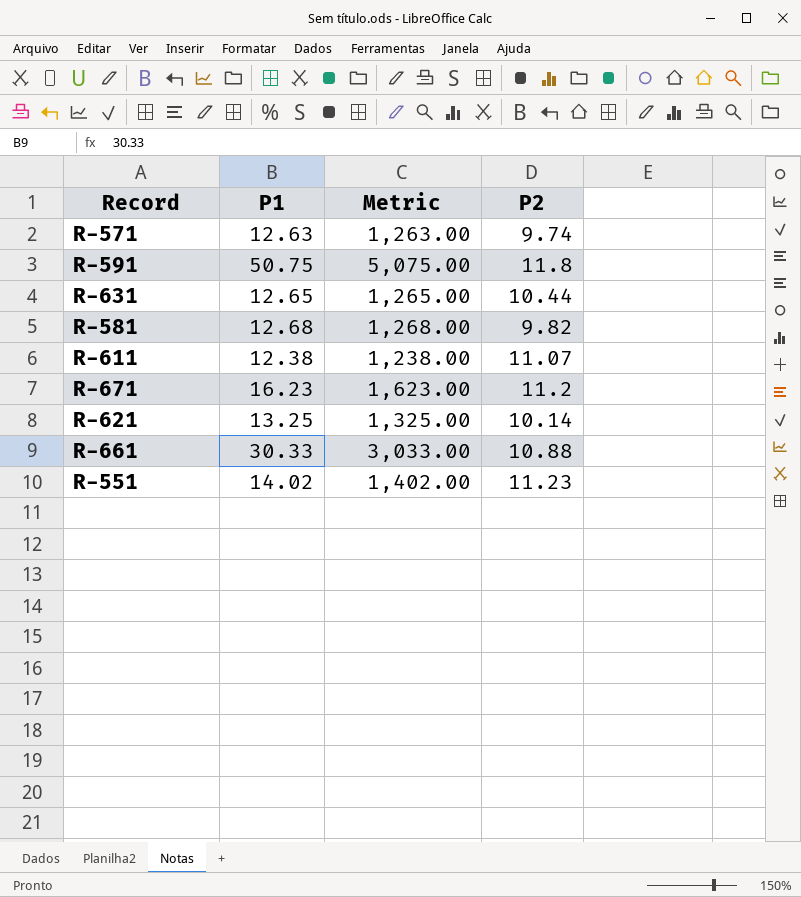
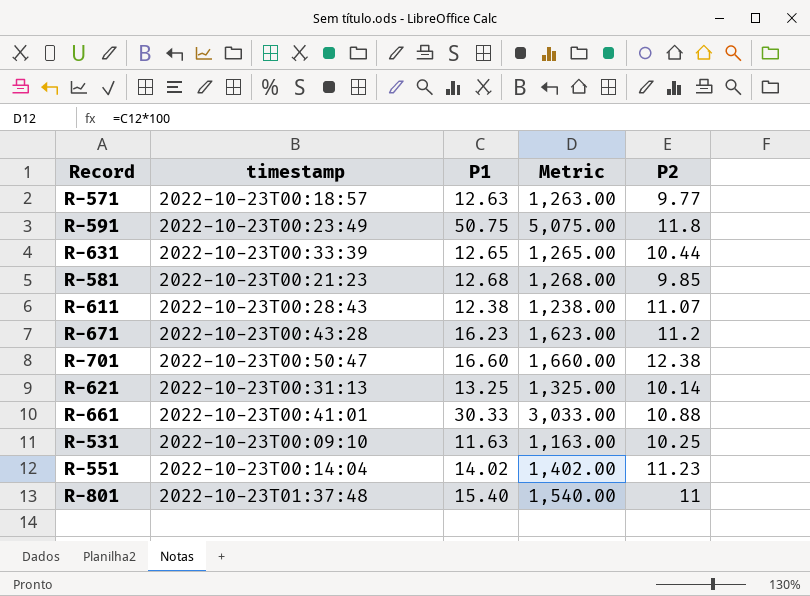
column timestamp | position: none -> 2
R-571 | P2: 9.74 -> 9.77
R-581 | P2: 9.82 -> 9.85
row R-701: none -> 2022-10-23T00:50:47 | 16.60 | 1,660.00 | 12.38
row R-531: none -> 2022-10-23T00:09:10 | 11.63 | 1,163.00 | 10.25
row R-801: none -> 2022-10-23T01:37:48 | 15.40 | 1,540.00 | 11

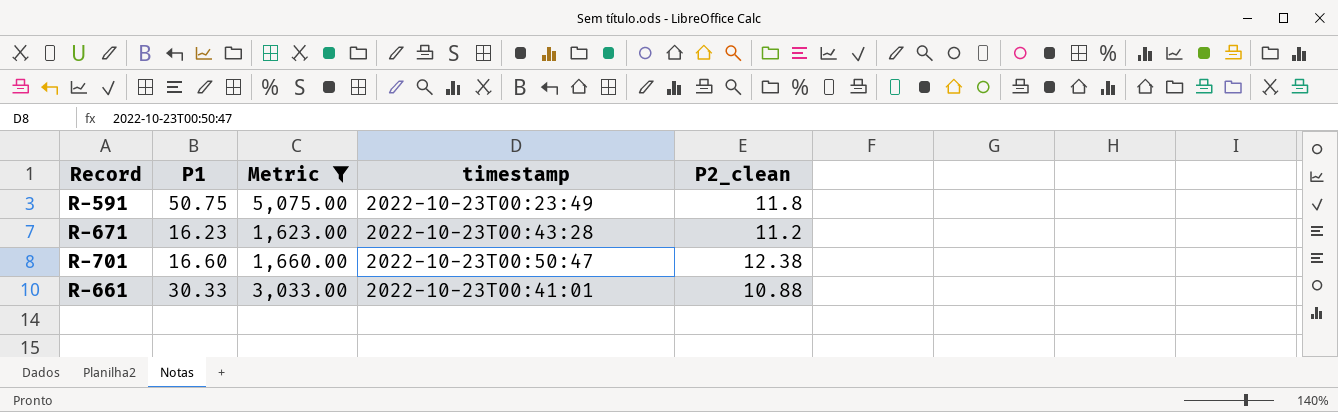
filter: none -> Metric >= 1,623.00
column timestamp | position: 2 -> 4
column name: P2 -> P2_clean

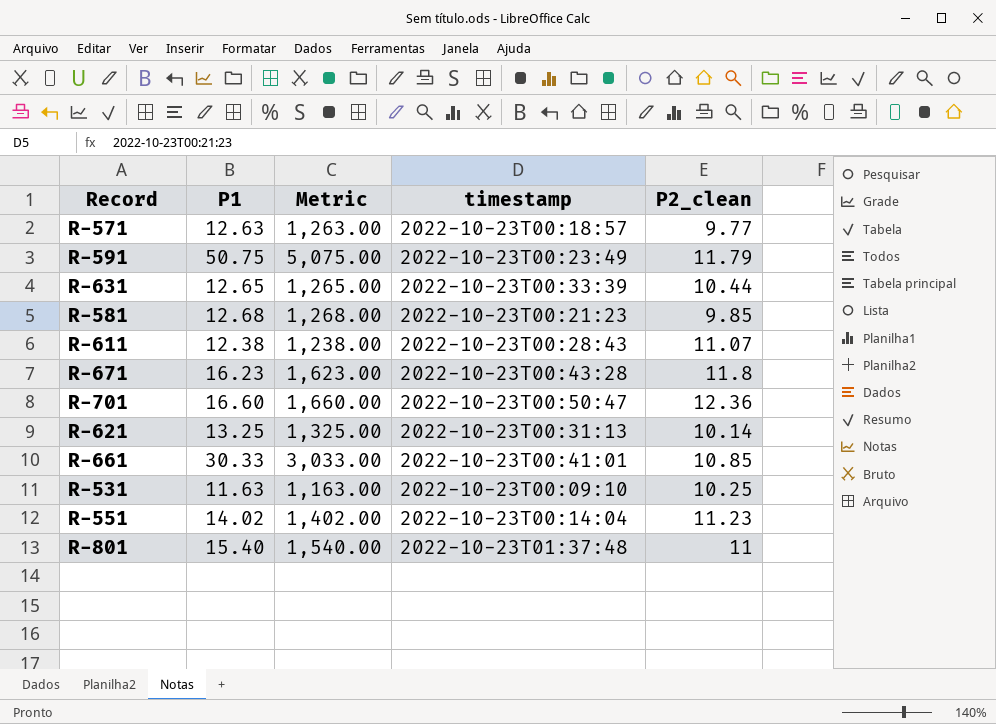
filter: Metric >= 1,623.00 -> none
R-591 | P2_clean: 11.8 -> 11.79
R-671 | P2_clean: 11.2 -> 11.8
R-701 | P2_clean: 12.38 -> 12.36
R-661 | P2_clean: 10.88 -> 10.85

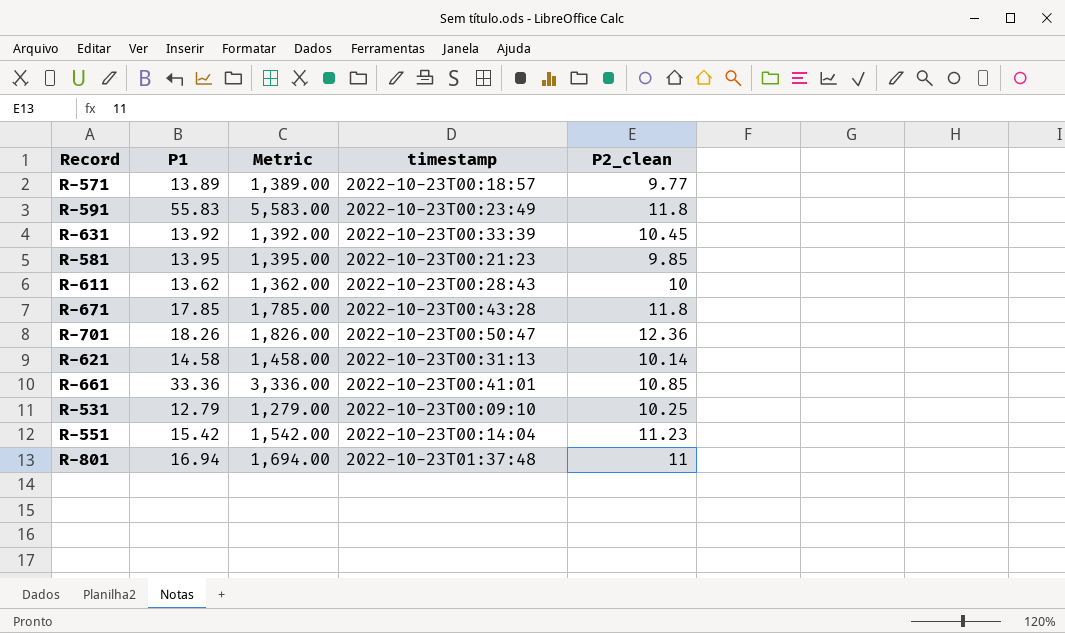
R-571 | P1: 12.63 -> 13.89
R-571 | Metric: 1,263.00 -> 1,389.00
R-591 | P1: 50.75 -> 55.83
R-591 | Metric: 5,075.00 -> 5,583.00
R-591 | P2_clean: 11.79 -> 11.8
R-631 | P1: 12.65 -> 13.92
R-631 | Metric: 1,265.00 -> 1,392.00
R-631 | P2_clean: 10.44 -> 10.45
R-581 | P1: 12.68 -> 13.95
R-581 | Metric: 1,268.00 -> 1,395.00
R-611 | P1: 12.38 -> 13.62
R-611 | Metric: 1,238.00 -> 1,362.00
R-611 | P2_clean: 11.07 -> 10
R-671 | P1: 16.23 -> 17.85
R-671 | Metric: 1,623.00 -> 1,785.00
R-701 | P1: 16.60 -> 18.26
R-701 | Metric: 1,660.00 -> 1,826.00
R-621 | P1: 13.25 -> 14.58
R-621 | Metric: 1,325.00 -> 1,458.00
R-661 | P1: 30.33 -> 33.36
R-661 | Metric: 3,033.00 -> 3,336.00
R-531 | P1: 11.63 -> 12.79
R-531 | Metric: 1,163.00 -> 1,279.00
R-551 | P1: 14.02 -> 15.42
R-551 | Metric: 1,402.00 -> 1,542.00
R-801 | P1: 15.40 -> 16.94
R-801 | Metric: 1,540.00 -> 1,694.00

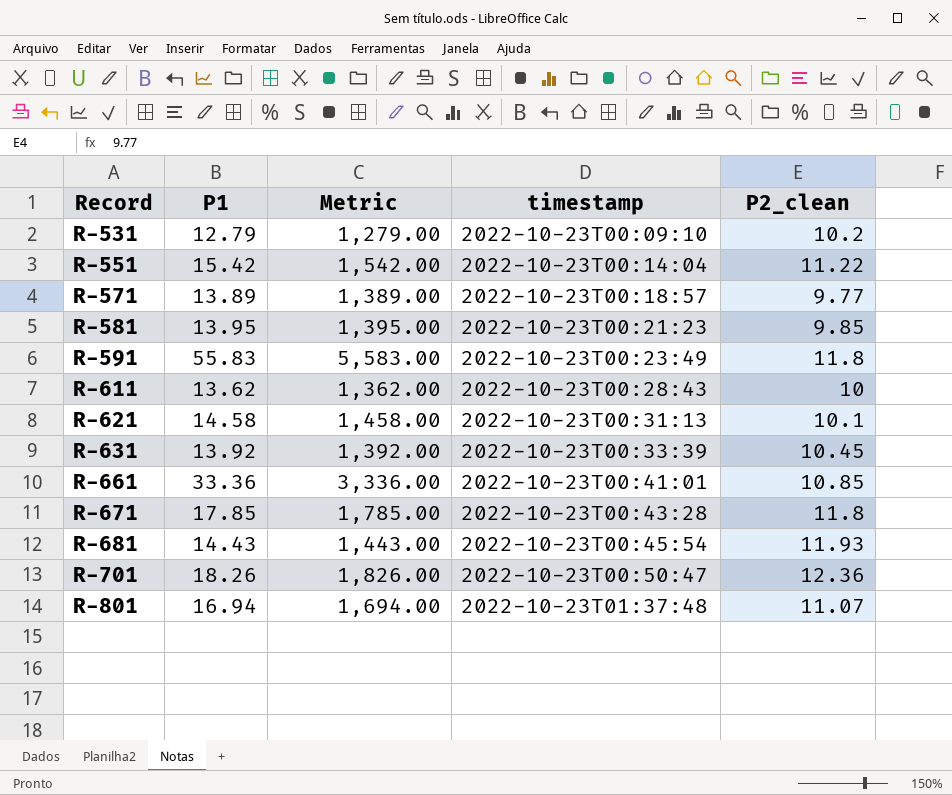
row order: none -> Record ascending
R-531 | P2_clean: 10.25 -> 10.2
R-551 | P2_clean: 11.23 -> 11.22
R-621 | P2_clean: 10.14 -> 10.1
row R-681: none -> 14.43 | 1,443.00 | 2022-10-23T00:45:54 | 11.93
R-801 | P2_clean: 11 -> 11.07

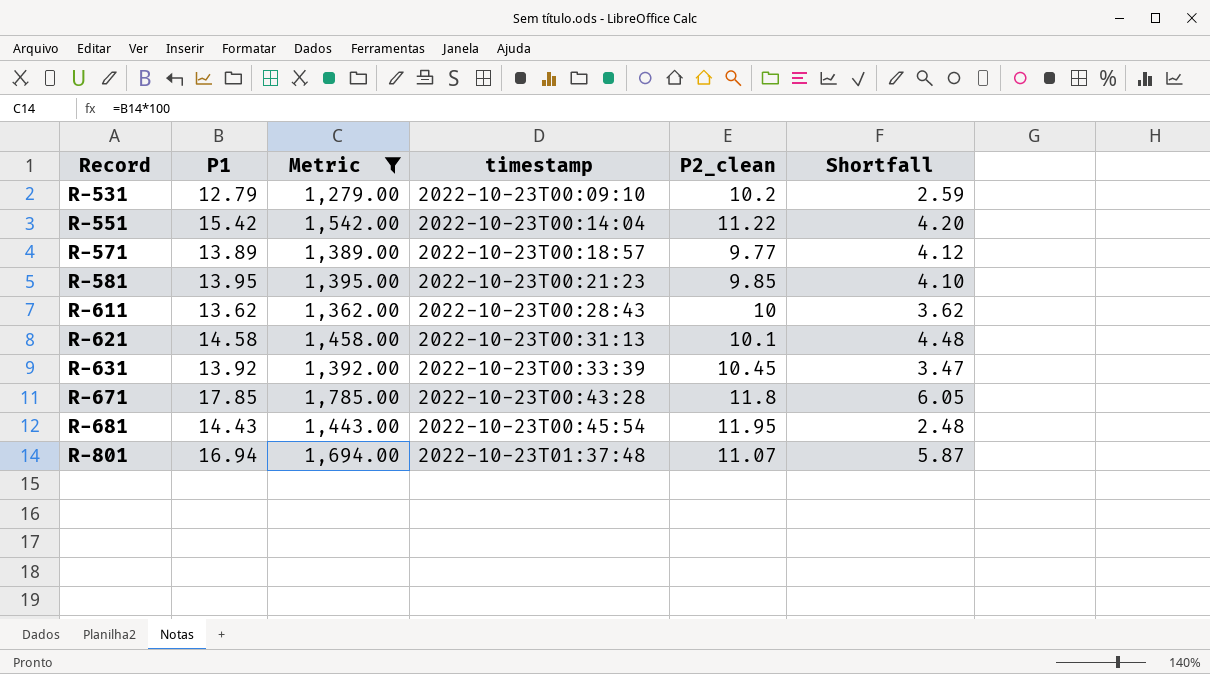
filter: none -> Metric <= 1,785.00
column Shortfall | formula: none -> [P1] - [P2_clean]
R-681 | P2_clean: 11.93 -> 11.95

